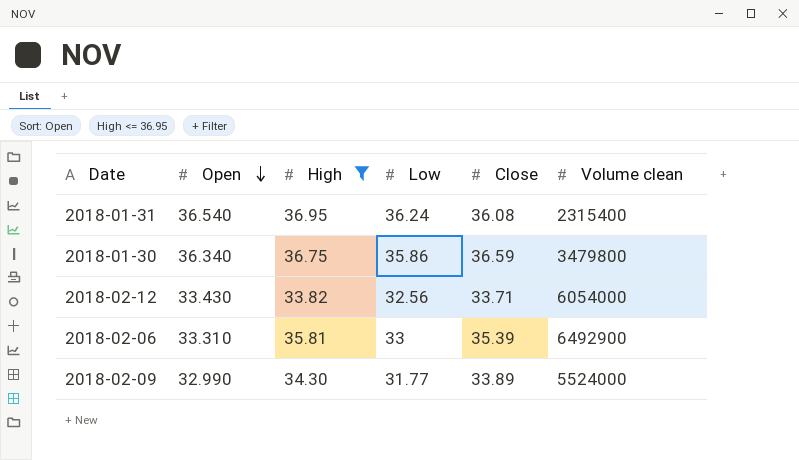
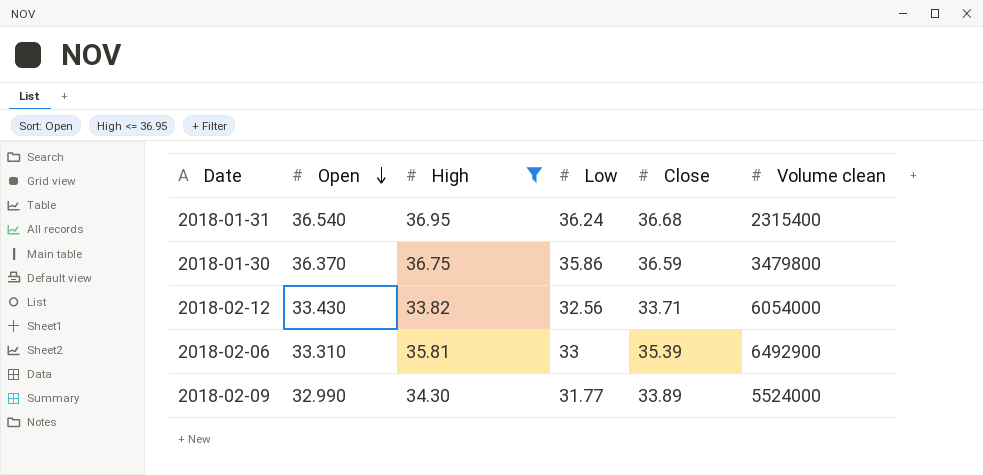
2018-01-31 | Close: 36.08 -> 36.68
2018-01-30 | Open: 36.340 -> 36.370

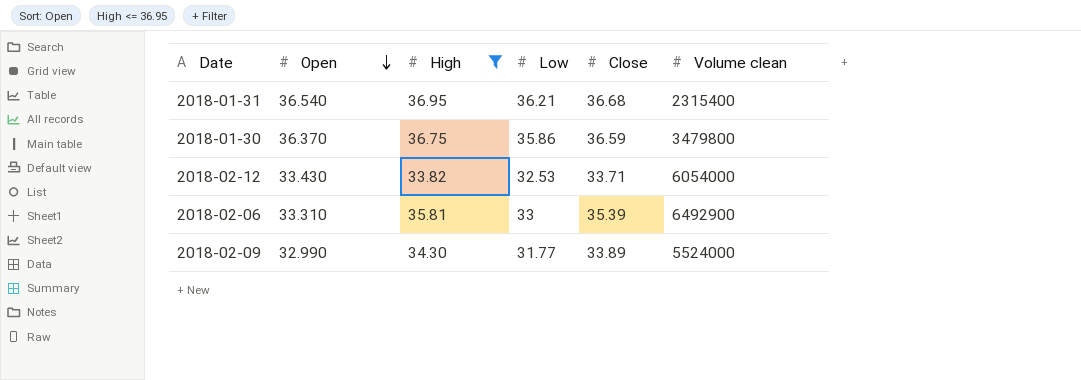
2018-01-31 | Low: 36.24 -> 36.21
2018-02-12 | Low: 32.56 -> 32.53

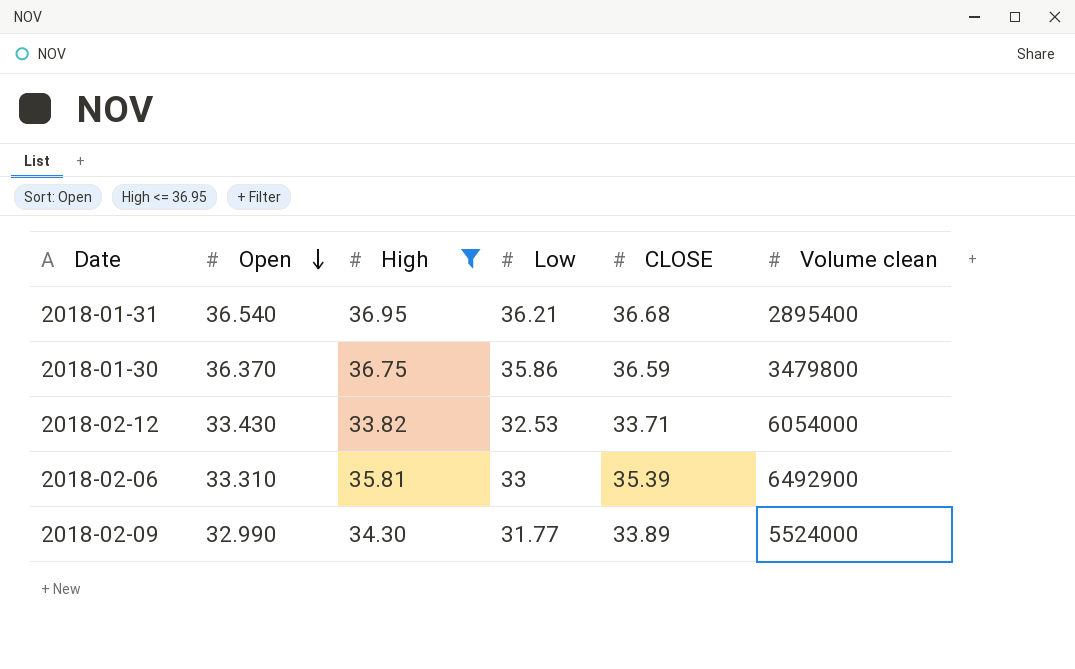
column name: Close -> CLOSE
2018-01-31 | Volume clean: 2315400 -> 2895400

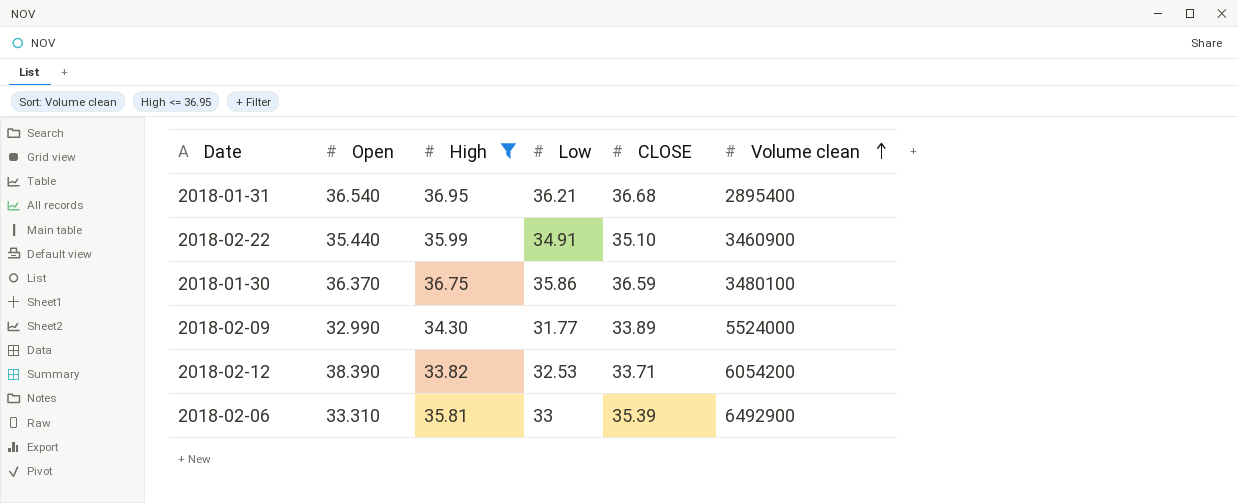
row order: Open descending -> Volume clean ascending
row 2018-02-22: none -> 35.440 | 35.99 | 34.91 | 35.10 | 3460900
2018-01-30 | Volume clean: 3479800 -> 3480100
2018-02-12 | Open: 33.430 -> 38.390
2018-02-12 | Volume clean: 6054000 -> 6054200

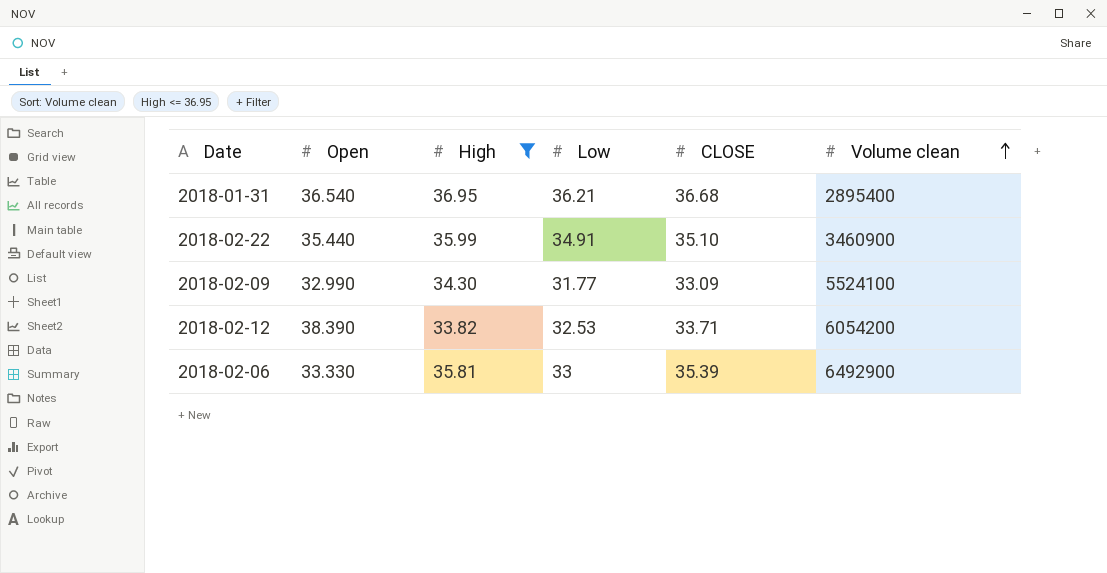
row 2018-01-30: 36.370 | 36.75 | 35.86 | 36.59 | 3480100 -> none
2018-02-09 | CLOSE: 33.89 -> 33.09
2018-02-09 | Volume clean: 5524000 -> 5524100
2018-02-06 | Open: 33.310 -> 33.330

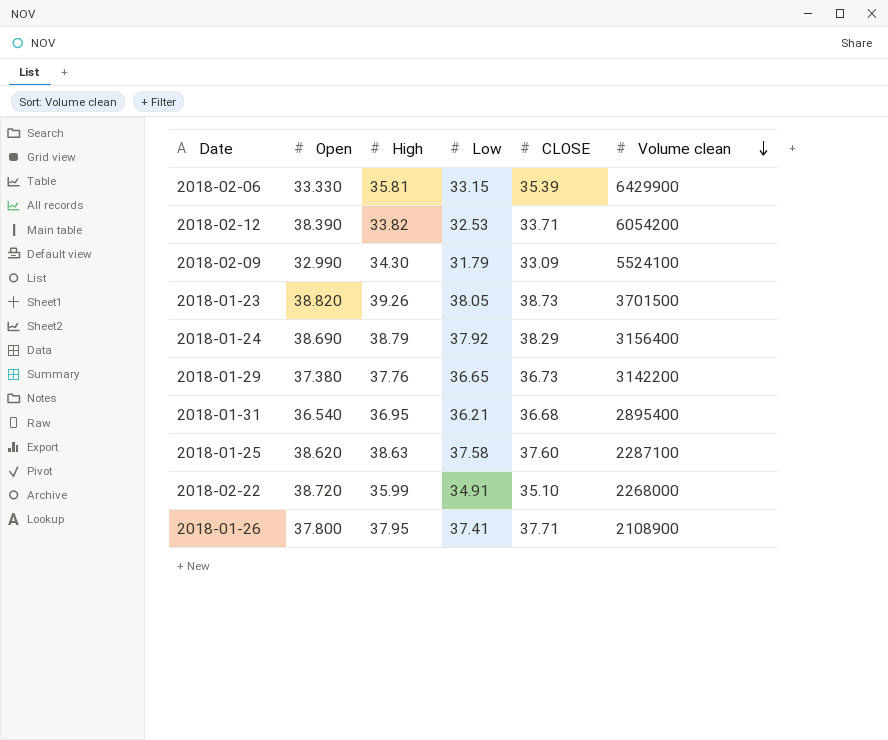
filter: High <= 36.95 -> none
row order: Volume clean ascending -> Volume clean descending
2018-02-06 | Low: 33 -> 33.15
2018-02-06 | Volume clean: 6492900 -> 6429900
2018-02-09 | Low: 31.77 -> 31.79
2018-02-22 | Open: 35.440 -> 38.720
2018-02-22 | Volume clean: 3460900 -> 2268000

